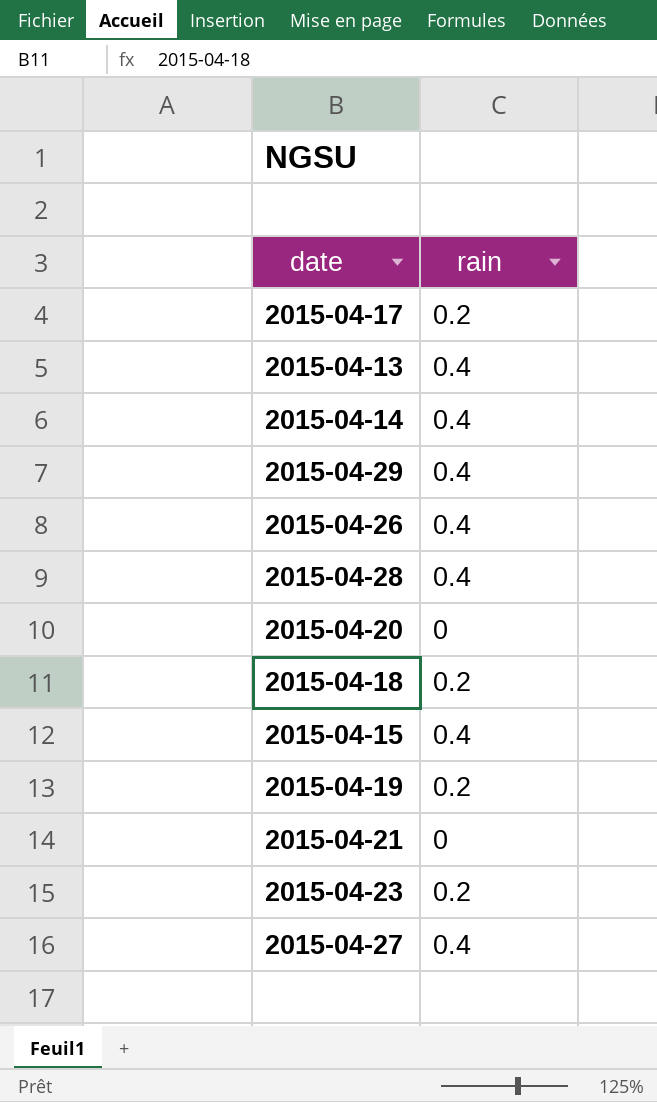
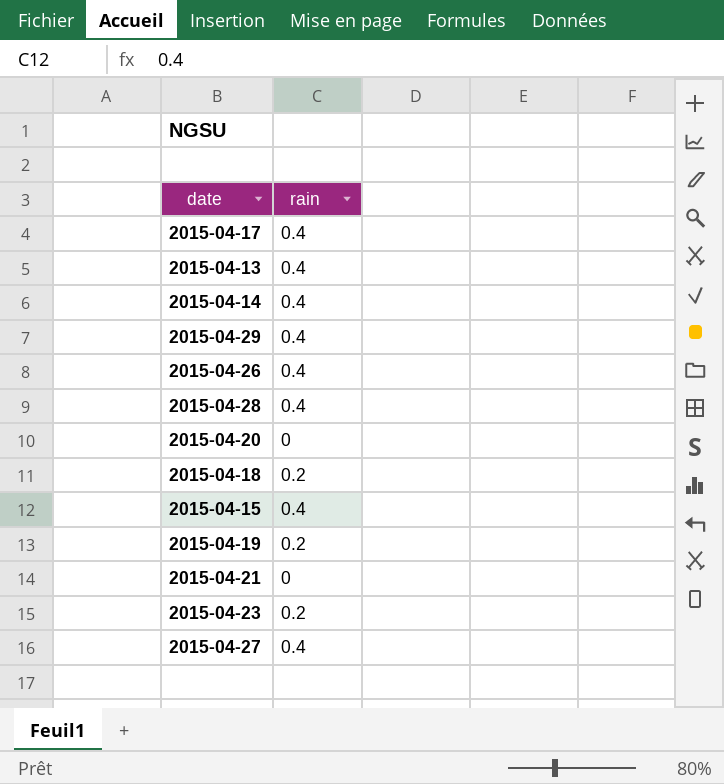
2015-04-17 | rain: 0.2 -> 0.4

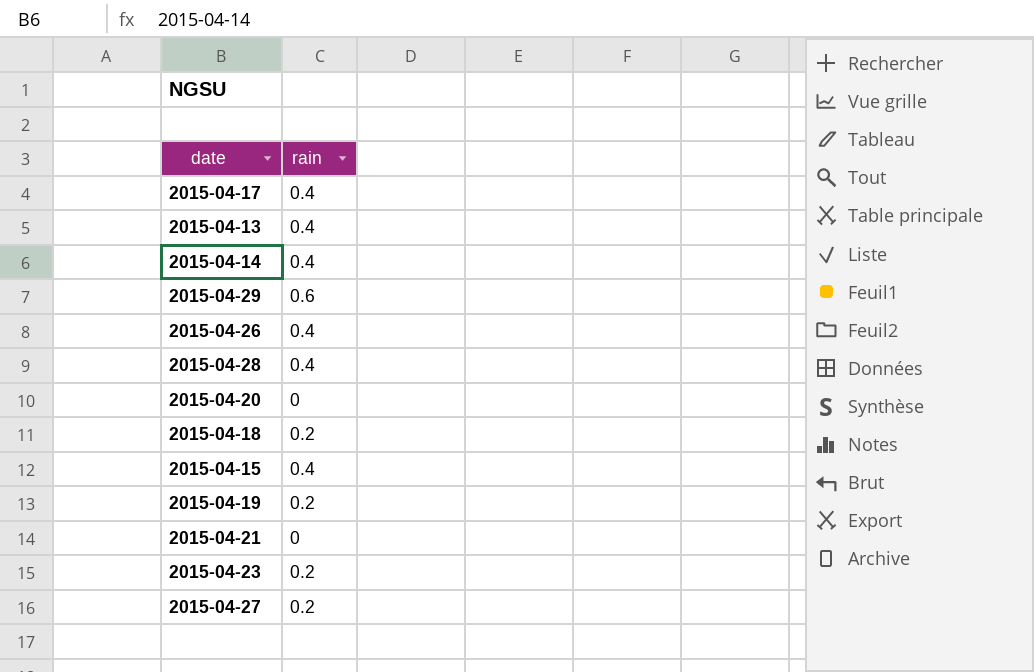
2015-04-29 | rain: 0.4 -> 0.6
2015-04-27 | rain: 0.4 -> 0.2

